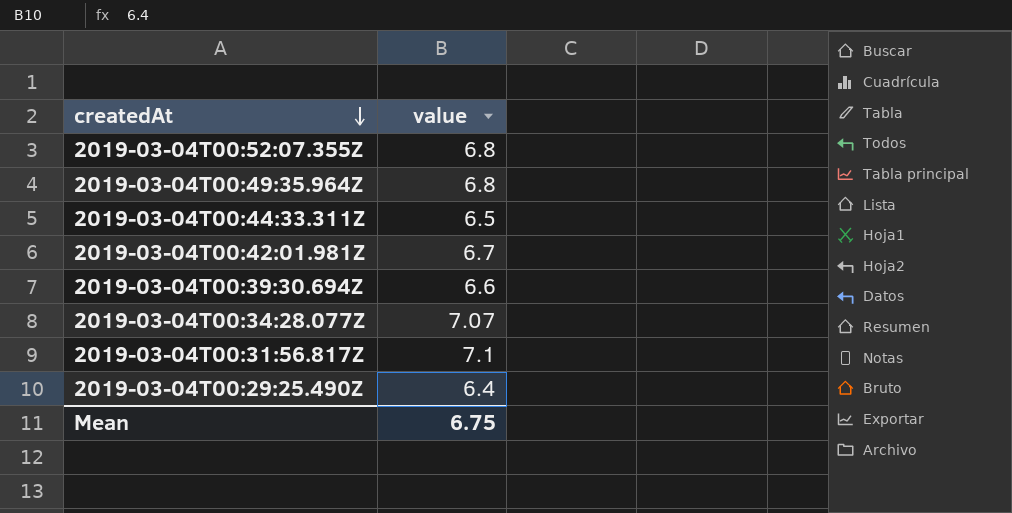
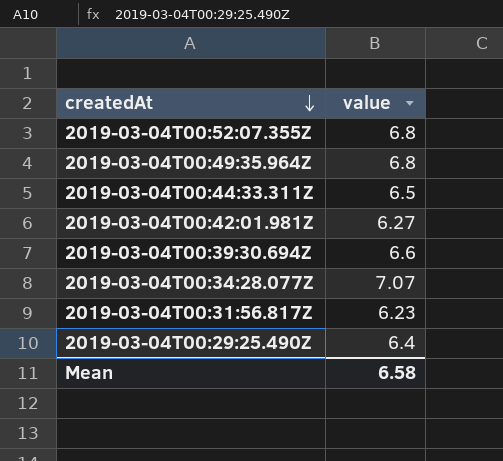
2019-03-04T00:42:01.981Z | value: 6.7 -> 6.27
2019-03-04T00:31:56.817Z | value: 7.1 -> 6.23
Mean | value: 6.75 -> 6.58

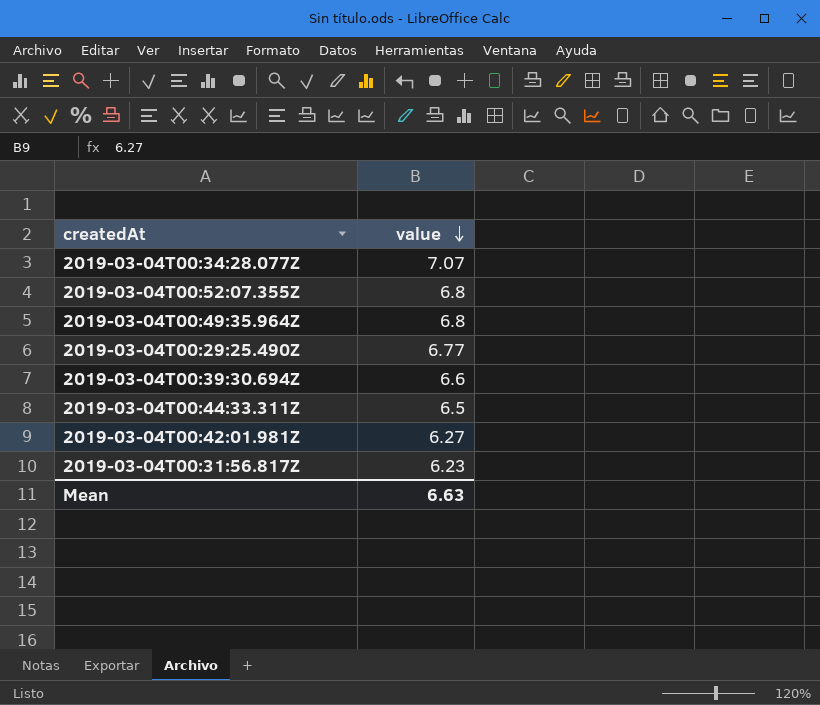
row order: createdAt descending -> value descending
2019-03-04T00:29:25.490Z | value: 6.4 -> 6.77
Mean | value: 6.58 -> 6.63

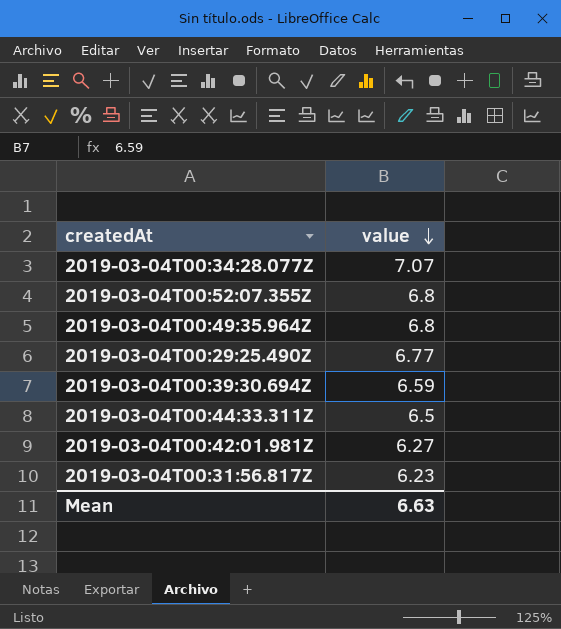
2019-03-04T00:39:30.694Z | value: 6.6 -> 6.59

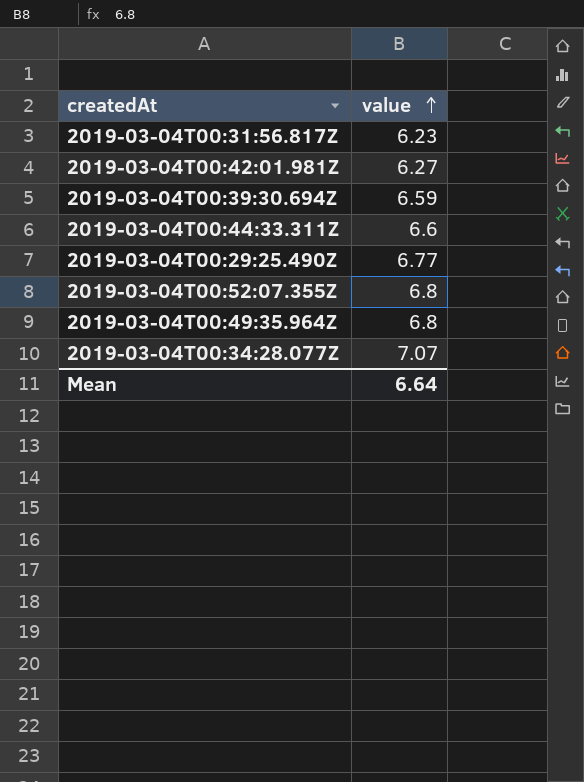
row order: value descending -> value ascending
2019-03-04T00:44:33.311Z | value: 6.5 -> 6.6
Mean | value: 6.63 -> 6.64

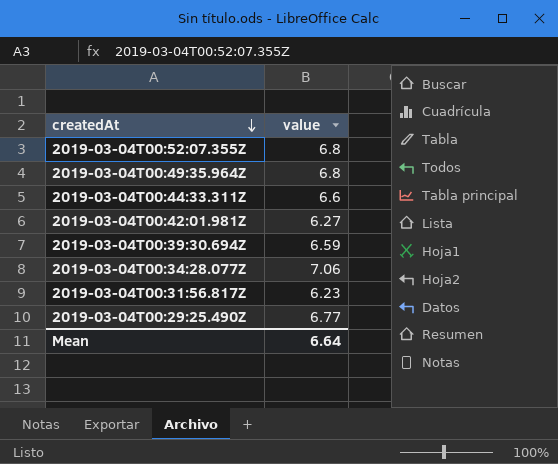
row order: value ascending -> createdAt descending
2019-03-04T00:34:28.077Z | value: 7.07 -> 7.06

